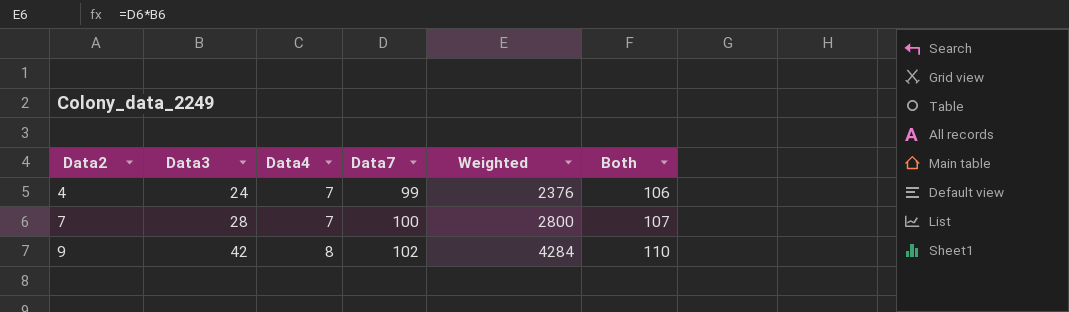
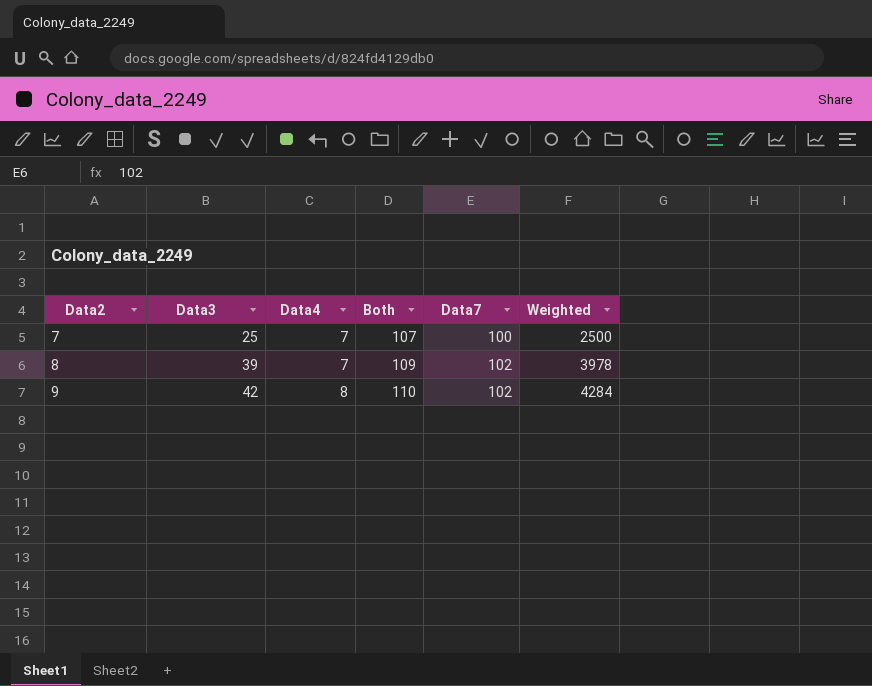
column Both | position: 6 -> 4
row 4: 24 | 7 | 99 | 2376 | 106 -> none
7 | Data3: 28 -> 25
7 | Weighted: 2800 -> 2500
row 8: none -> 39 | 7 | 109 | 102 | 3978

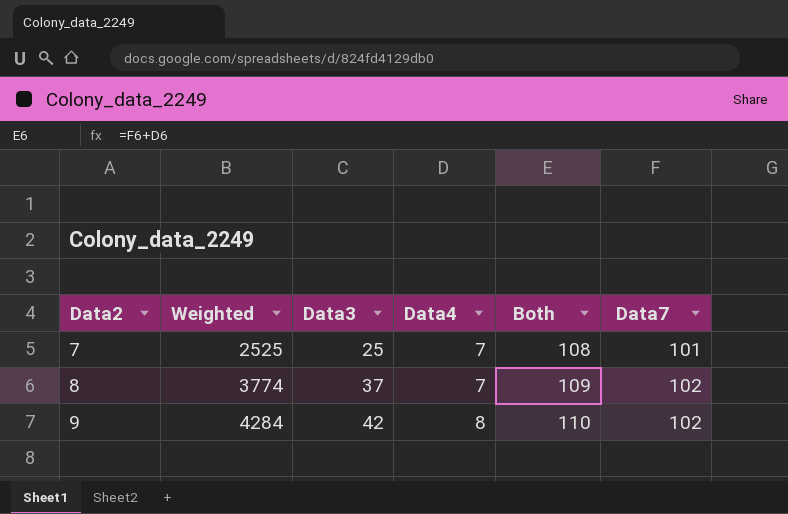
column Weighted | position: 6 -> 2
7 | Weighted: 2500 -> 2525
7 | Both: 107 -> 108
7 | Data7: 100 -> 101
8 | Weighted: 3978 -> 3774
8 | Data3: 39 -> 37

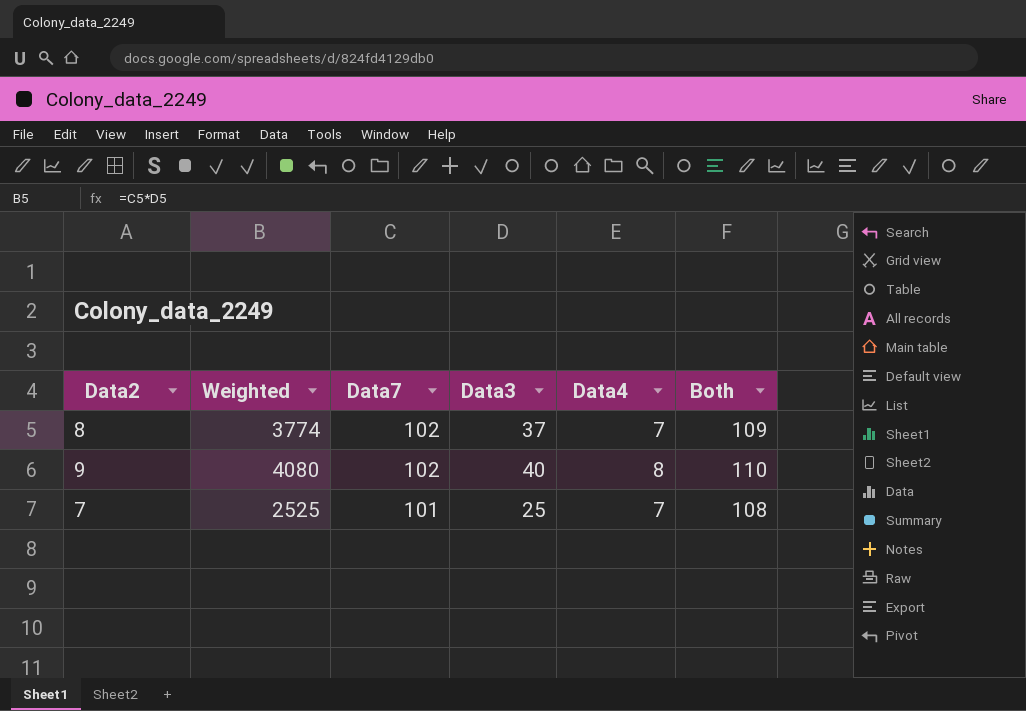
row order: Data2 ascending -> Data7 descending
column Data7 | position: 6 -> 3
9 | Weighted: 4284 -> 4080
9 | Data3: 42 -> 40

